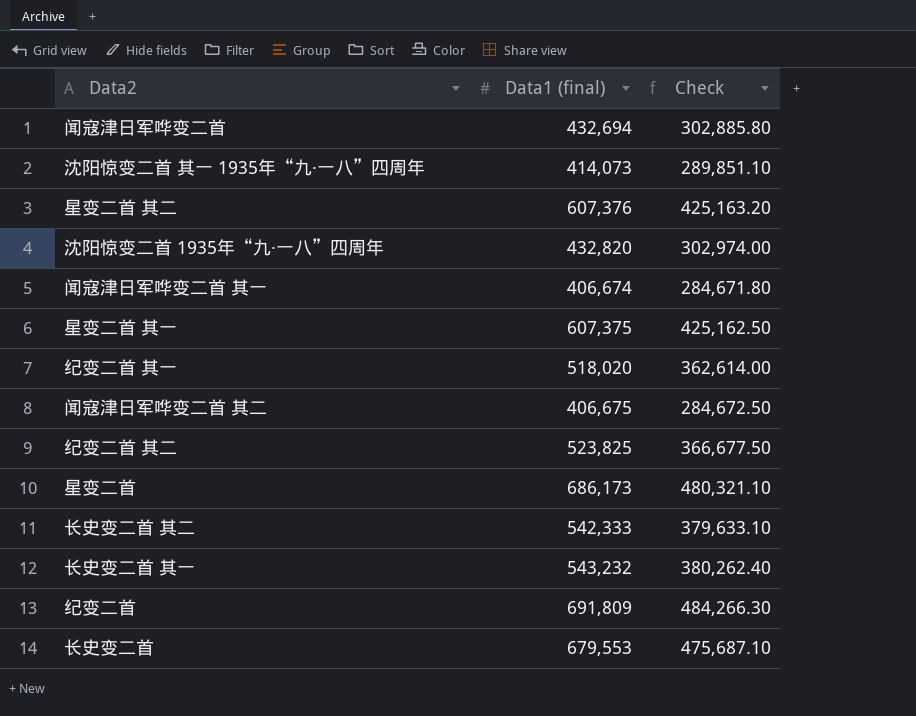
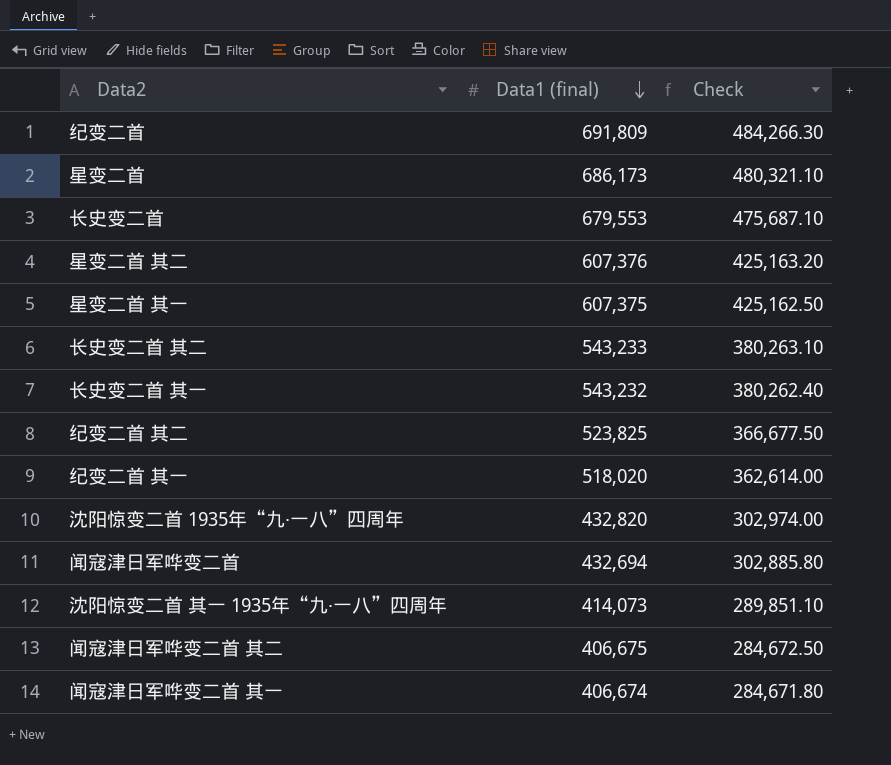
row order: none -> Data1 (final) descending
长史变二首 其二 | Data1 (final): 542,333 -> 543,233
长史变二首 其二 | Check: 379,633.10 -> 380,263.10

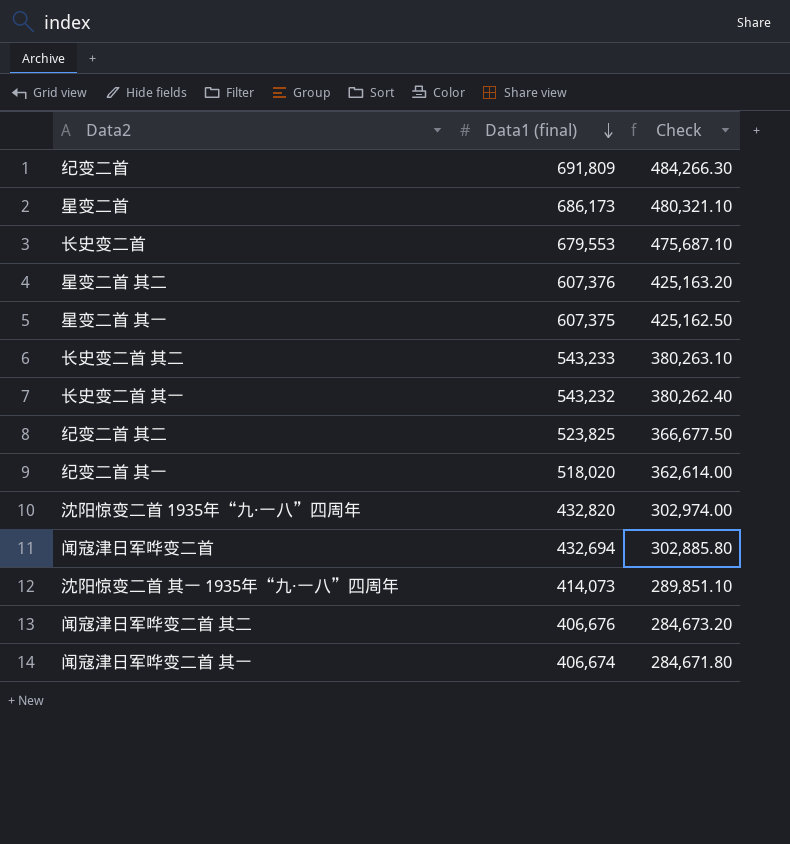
闻寇津日军哗变二首 其二 | Data1 (final): 406,675 -> 406,676
闻寇津日军哗变二首 其二 | Check: 284,672.50 -> 284,673.20

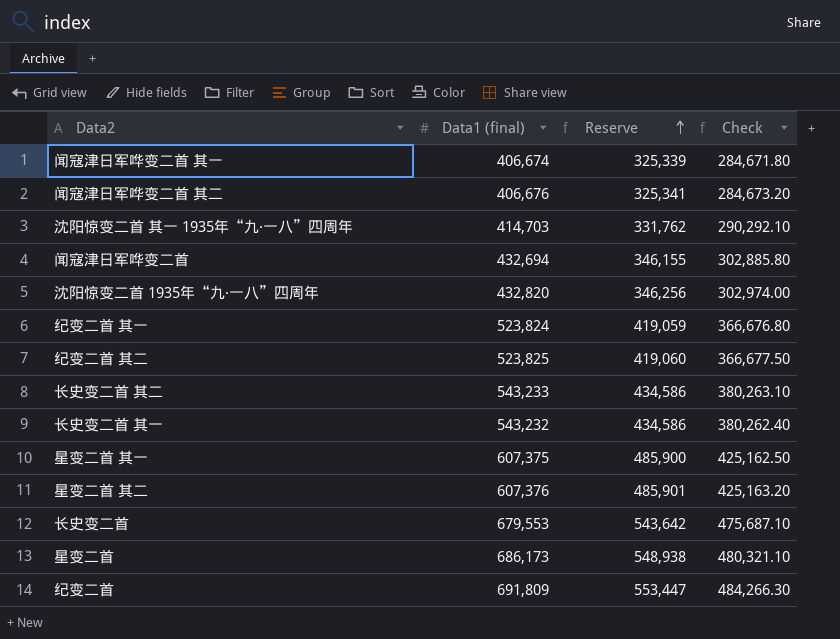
row order: Data1 (final) descending -> Reserve ascending
column Reserve | formula: none -> [Data1 (final)] * 0.8
沈阳惊变二首 其一 1935年“九·一八”四周年 | Data1 (final): 414,073 -> 414,703
沈阳惊变二首 其一 1935年“九·一八”四周年 | Check: 289,851.10 -> 290,292.10
纪变二首 其一 | Data1 (final): 518,020 -> 523,824
纪变二首 其一 | Check: 362,614.00 -> 366,676.80

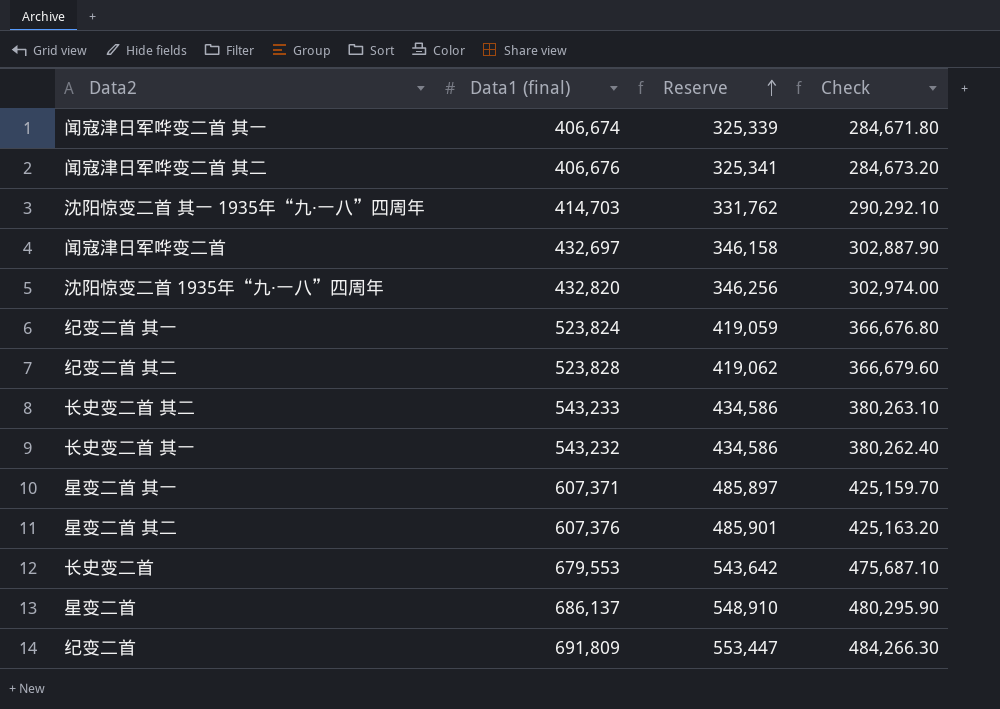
闻寇津日军哗变二首 | Data1 (final): 432,694 -> 432,697
闻寇津日军哗变二首 | Reserve: 346,155 -> 346,158
闻寇津日军哗变二首 | Check: 302,885.80 -> 302,887.90
纪变二首 其二 | Data1 (final): 523,825 -> 523,828
纪变二首 其二 | Reserve: 419,060 -> 419,062
纪变二首 其二 | Check: 366,677.50 -> 366,679.60
星变二首 其一 | Data1 (final): 607,375 -> 607,371
星变二首 其一 | Reserve: 485,900 -> 485,897
星变二首 其一 | Check: 425,162.50 -> 425,159.70
星变二首 | Data1 (final): 686,173 -> 686,137
星变二首 | Reserve: 548,938 -> 548,910
星变二首 | Check: 480,321.10 -> 480,295.90

